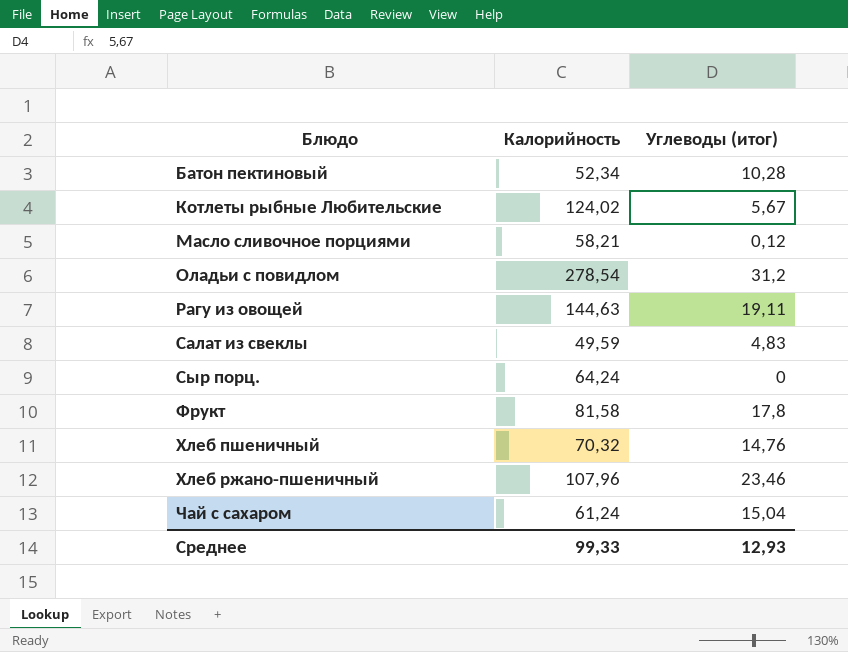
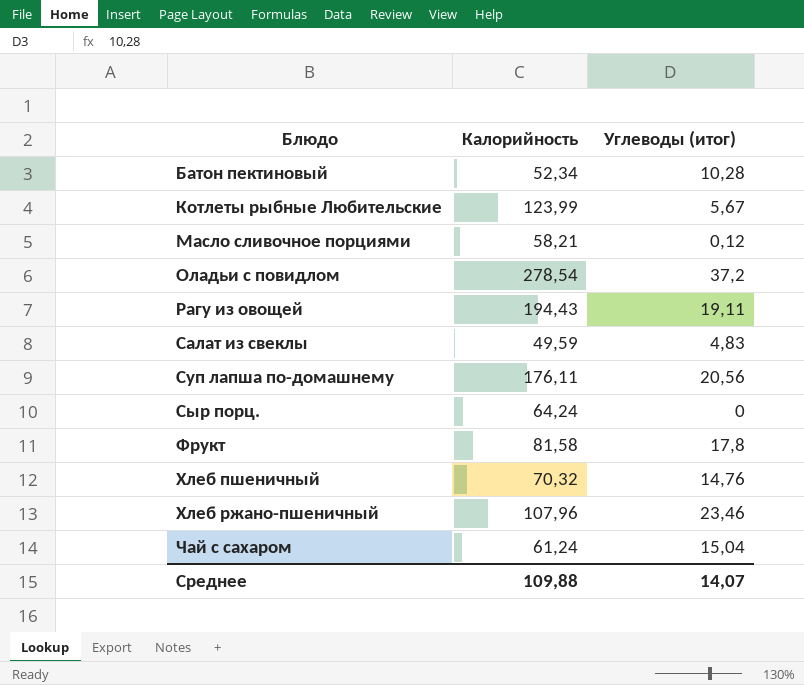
Котлеты рыбные Любительские | Калорийность: 124,02 -> 123,99
Оладьи с повидлом | Углеводы (итог): 31,2 -> 37,2
Рагу из овощей | Калорийность: 144,63 -> 194,43
row Суп лапша по-домашнему: none -> 176,11 | 20,56
Среднее | Калорийность: 99,33 -> 109,88
Среднее | Углеводы (итог): 12,93 -> 14,07

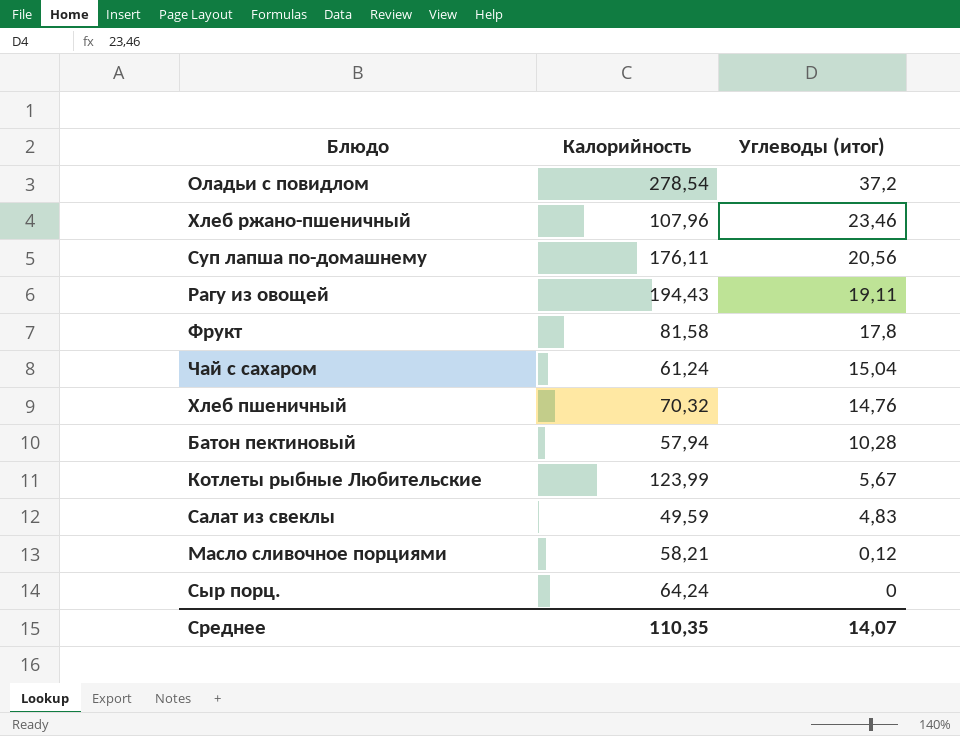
row order: Блюдо ascending -> Углеводы (итог) descending
Батон пектиновый | Калорийность: 52,34 -> 57,94
Среднее | Калорийность: 109,88 -> 110,35

